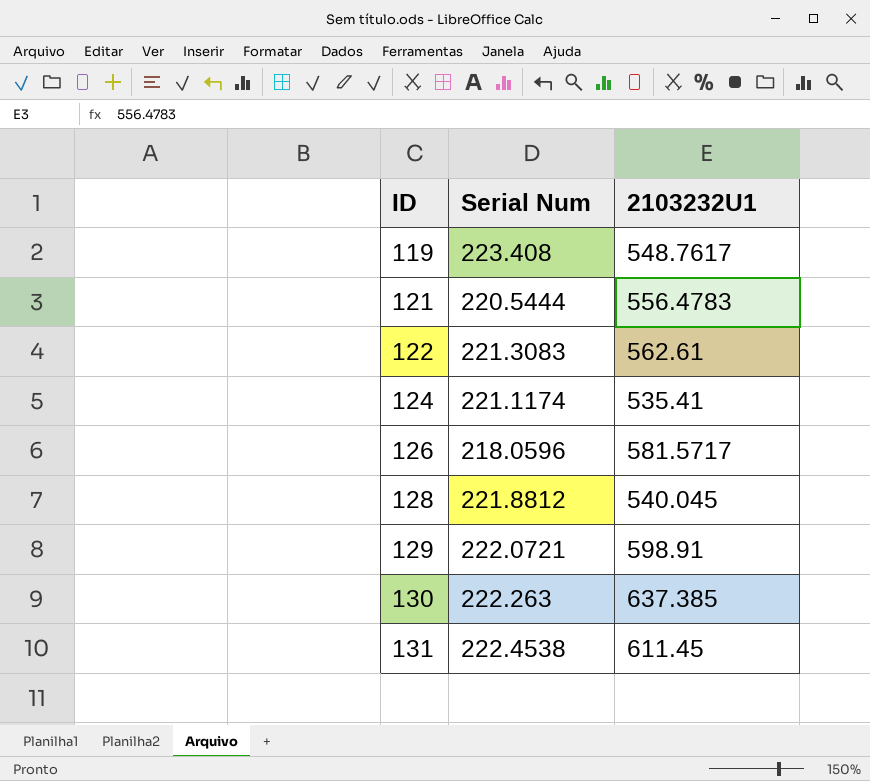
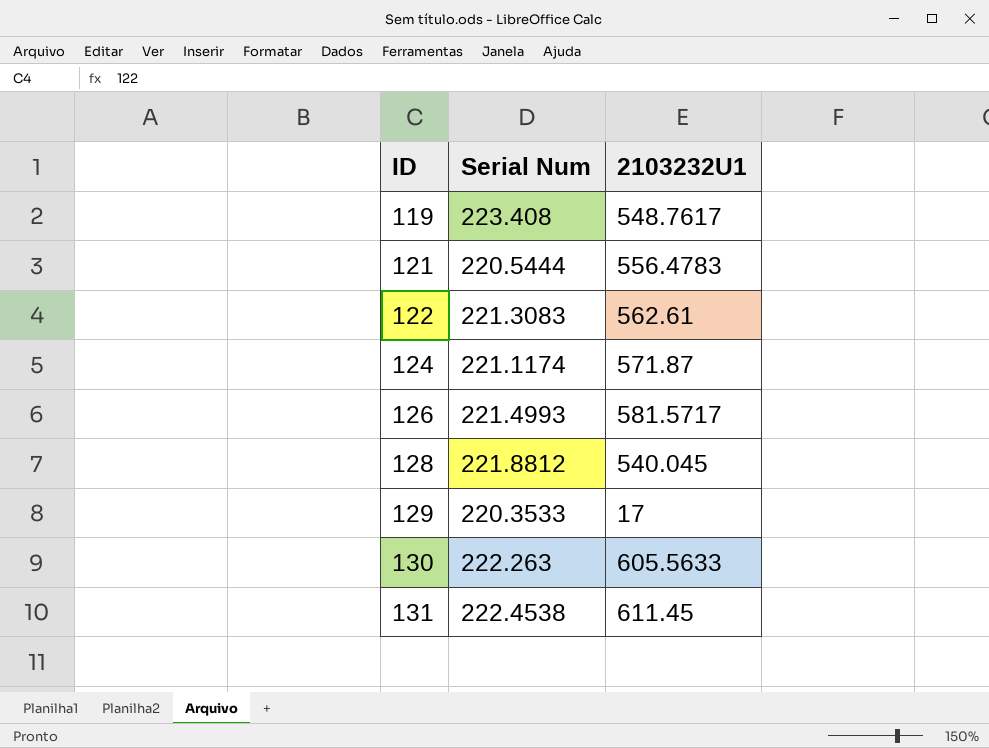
124 | 2103232U1: 535.41 -> 571.87
126 | Serial Num: 218.0596 -> 221.4993
129 | Serial Num: 222.0721 -> 220.3533
129 | 2103232U1: 598.91 -> 17
130 | 2103232U1: 637.385 -> 605.5633

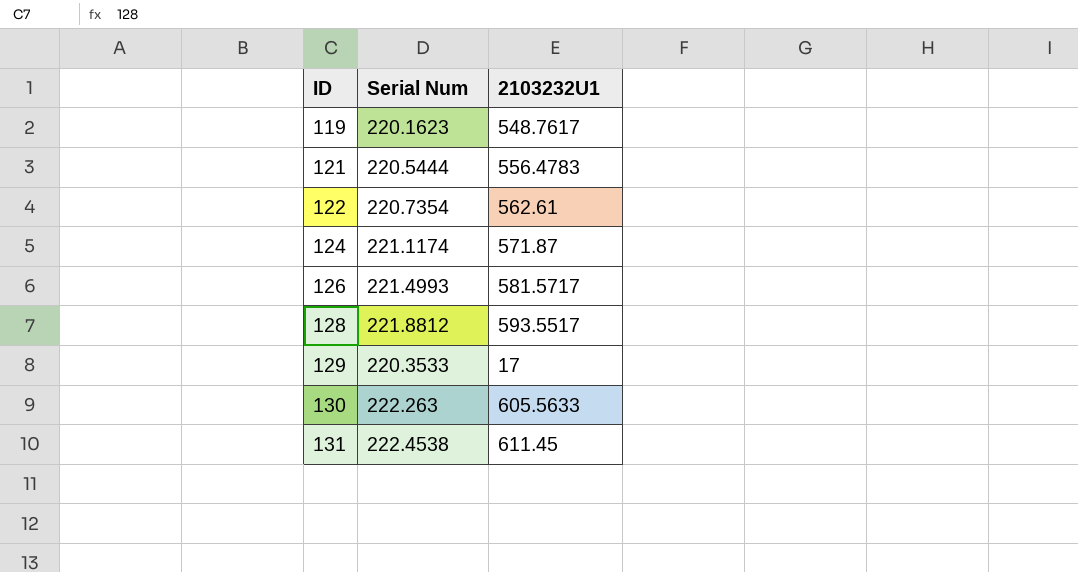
119 | Serial Num: 223.408 -> 220.1623
122 | Serial Num: 221.3083 -> 220.7354
128 | 2103232U1: 540.045 -> 593.5517

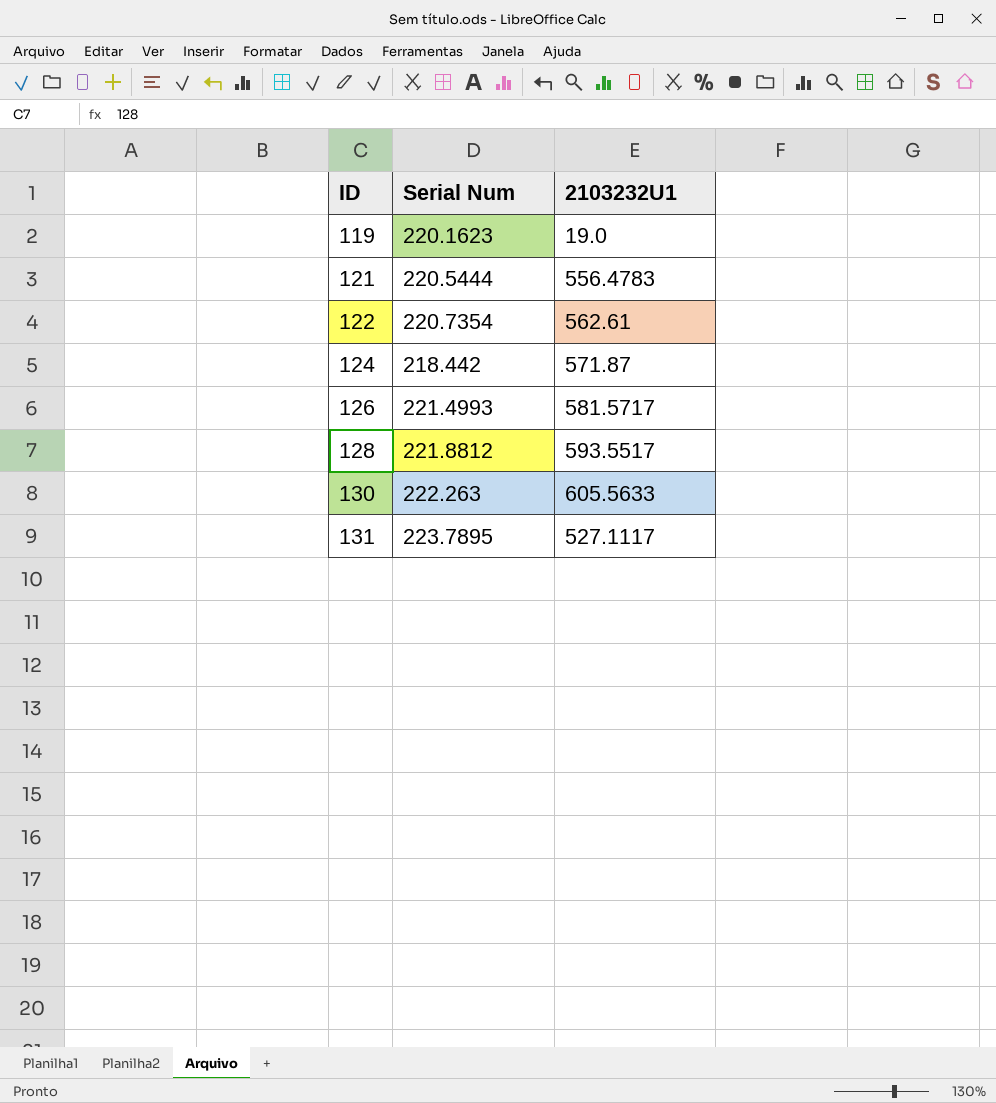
row 129: 220.3533 | 17 -> none
119 | 2103232U1: 548.7617 -> 19.0
124 | Serial Num: 221.1174 -> 218.442
131 | Serial Num: 222.4538 -> 223.7895
131 | 2103232U1: 611.45 -> 527.1117

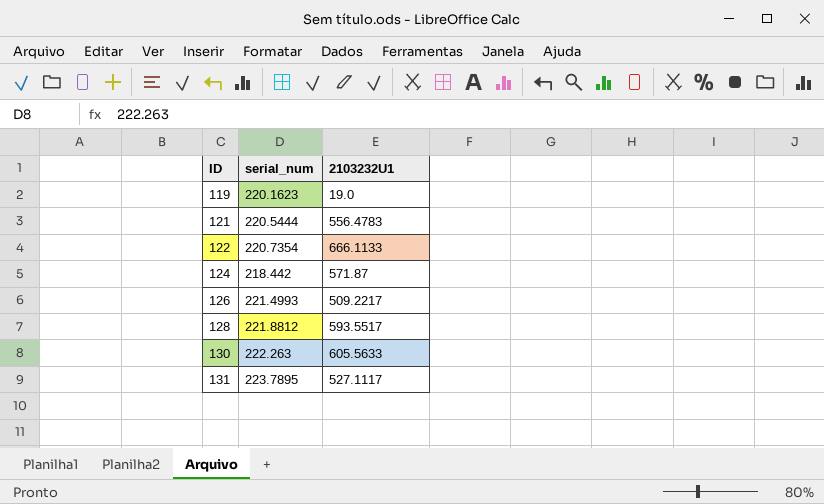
column name: Serial Num -> serial_num
122 | 2103232U1: 562.61 -> 666.1133
126 | 2103232U1: 581.5717 -> 509.2217

